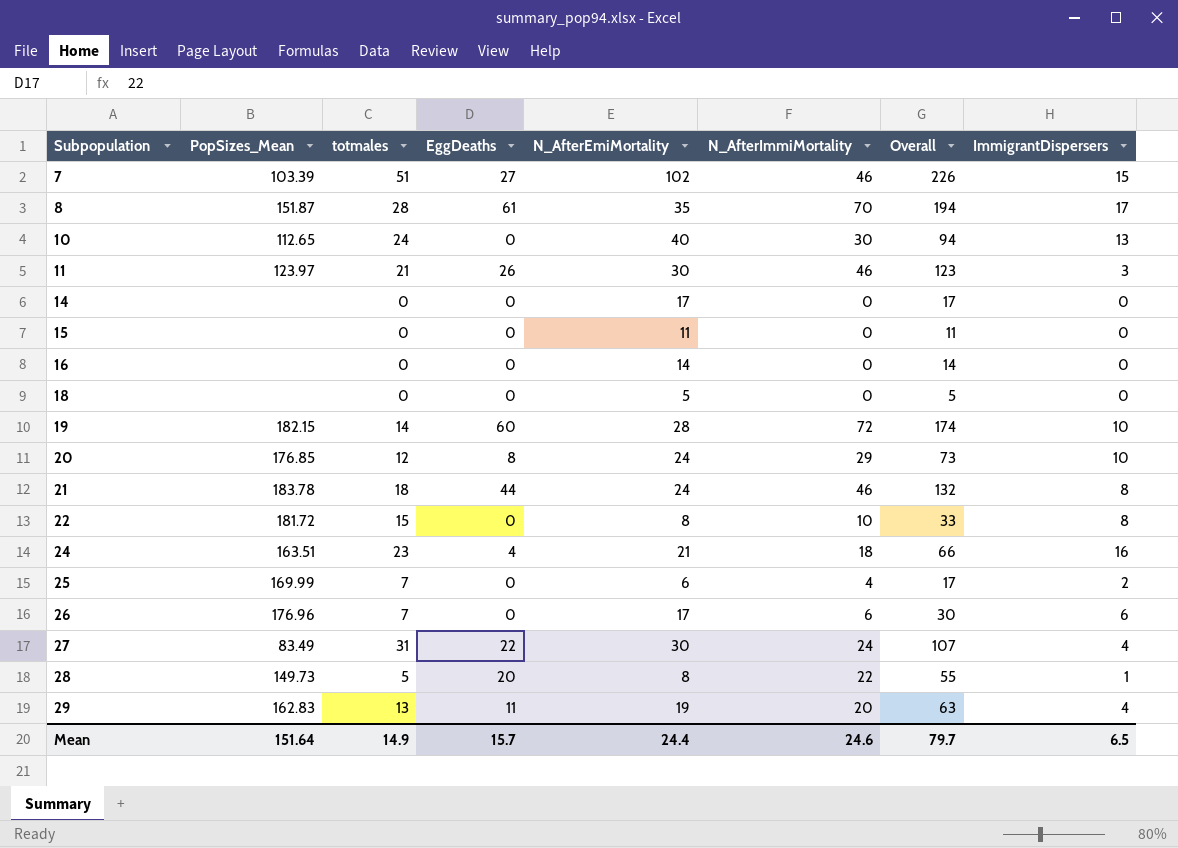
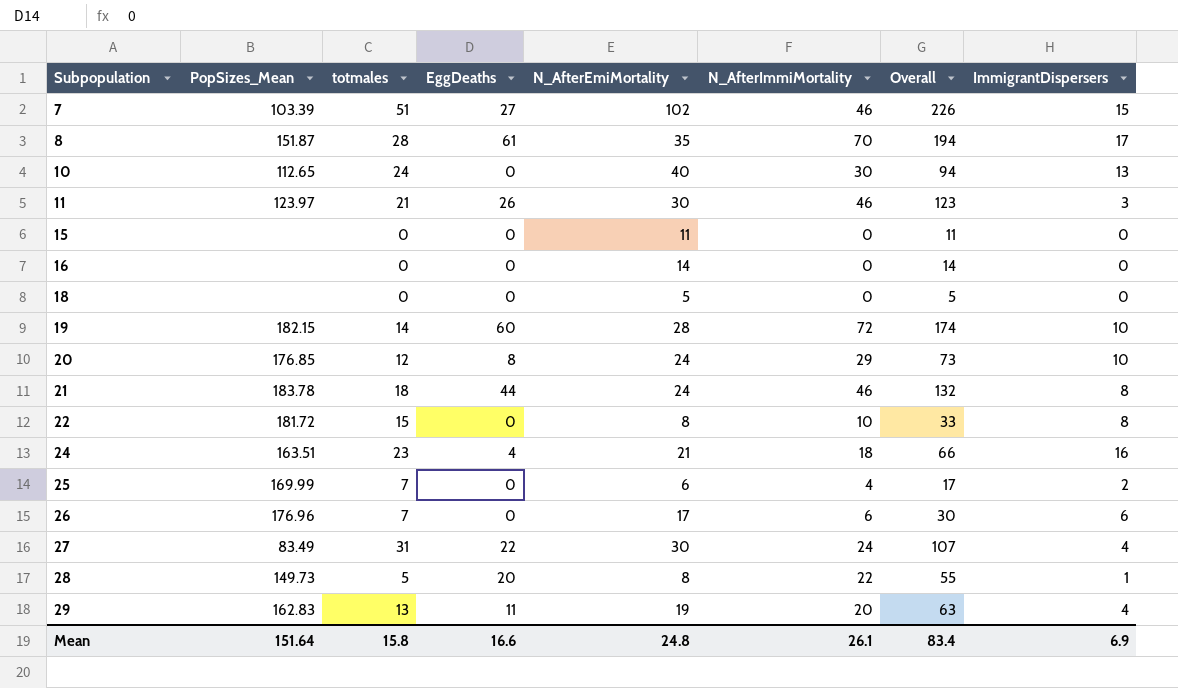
row 14: none | 0 | 0 | 17 | 0 | 17 | 0 -> none
Mean | totmales: 14.9 -> 15.8
Mean | EggDeaths: 15.7 -> 16.6
Mean | N_AfterEmiMortality: 24.4 -> 24.8
Mean | N_AfterImmiMortality: 24.6 -> 26.1
Mean | Overall: 79.7 -> 83.4
Mean | ImmigrantDispersers: 6.5 -> 6.9

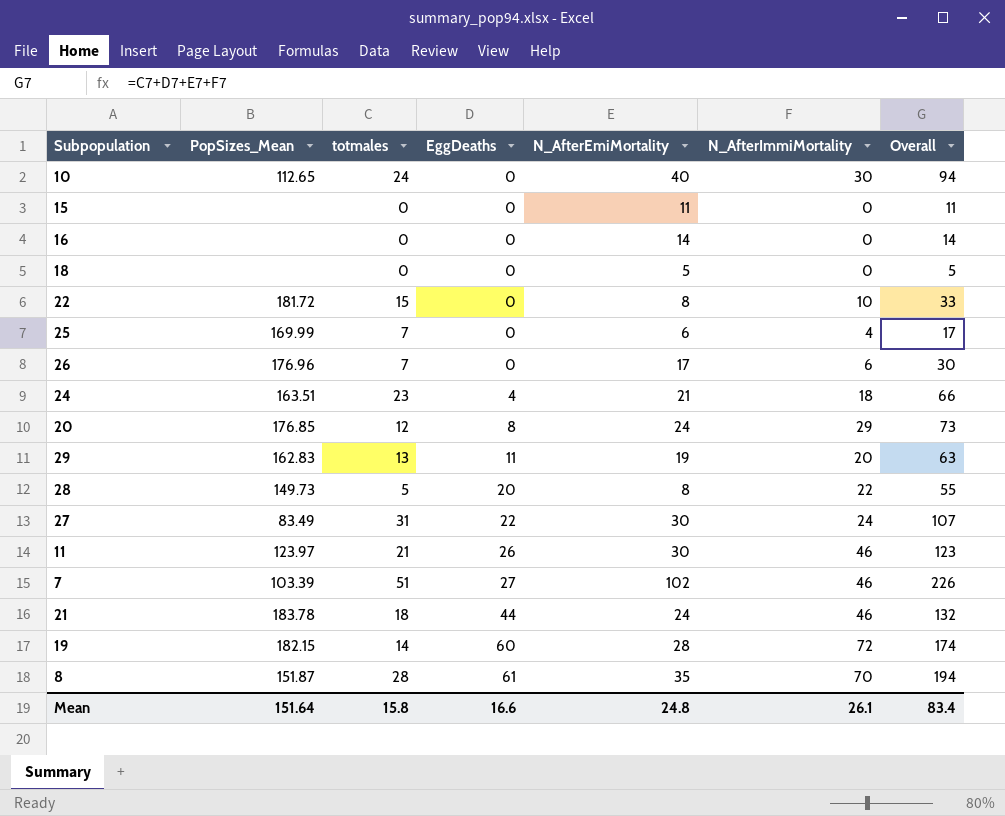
row order: Subpopulation ascending -> EggDeaths ascending
column ImmigrantDispersers | position: 8 -> none

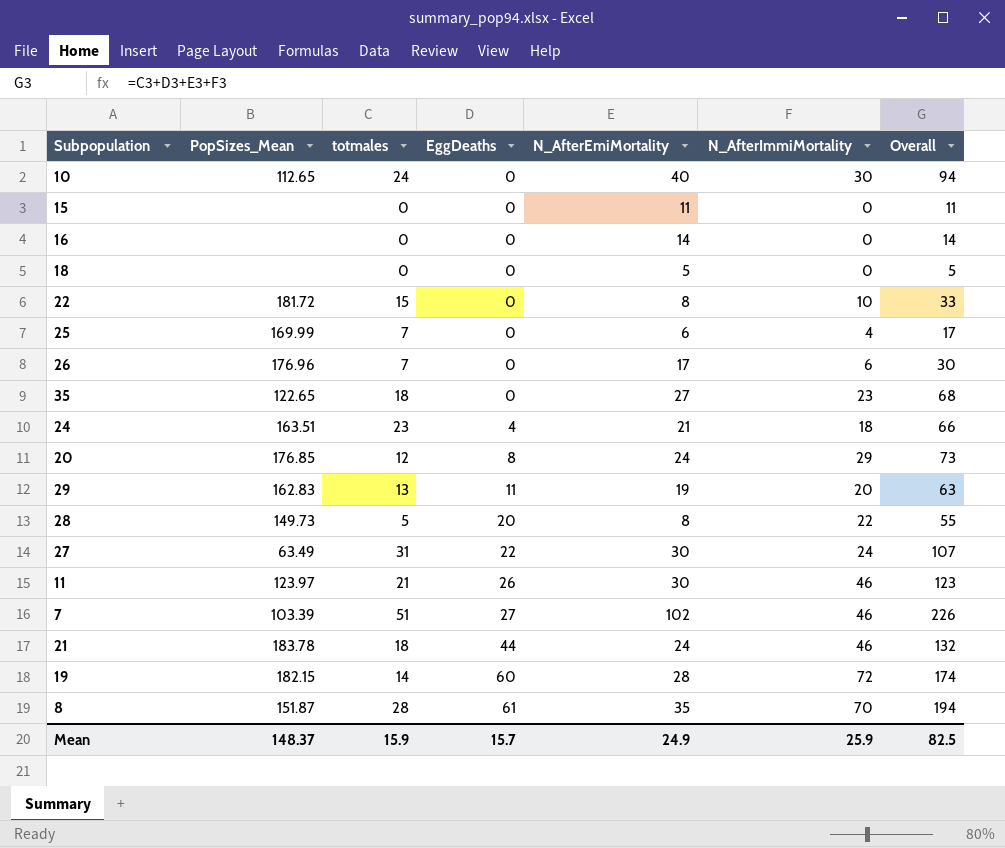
row 35: none -> 122.65 | 18 | 0 | 27 | 23 | 68
27 | PopSizes_Mean: 83.49 -> 63.49
Mean | PopSizes_Mean: 151.64 -> 148.37
Mean | totmales: 15.8 -> 15.9
Mean | EggDeaths: 16.6 -> 15.7
Mean | N_AfterEmiMortality: 24.8 -> 24.9
Mean | N_AfterImmiMortality: 26.1 -> 25.9
Mean | Overall: 83.4 -> 82.5

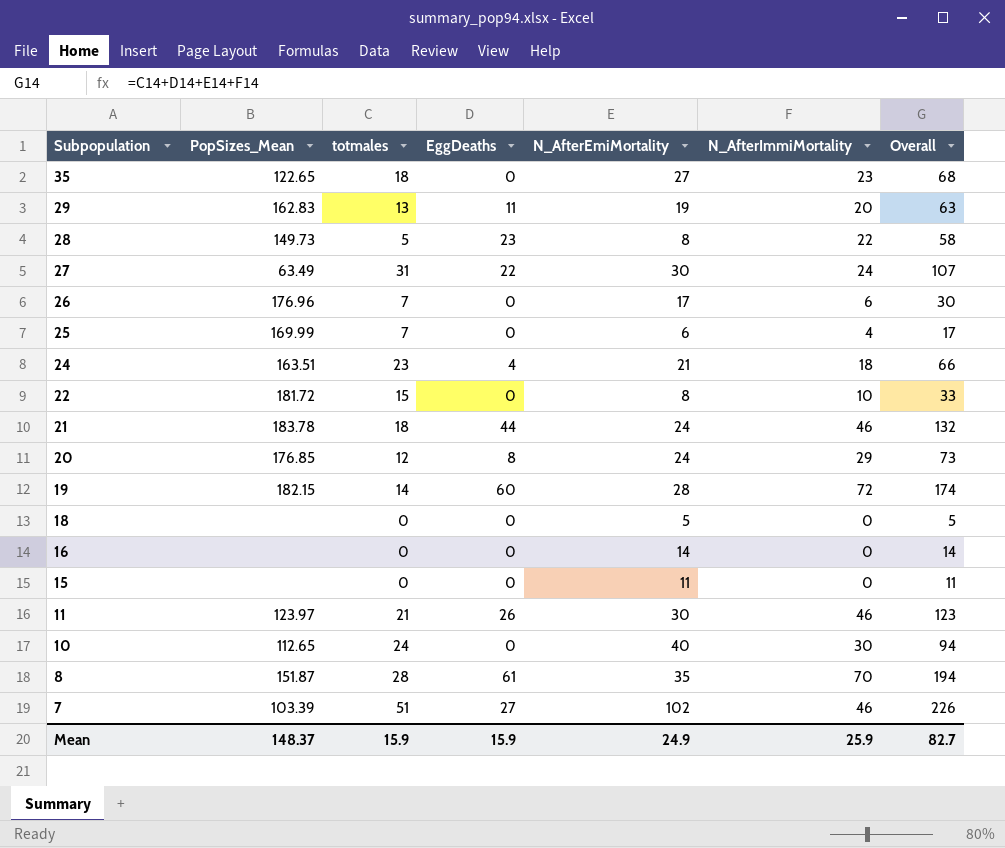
row order: EggDeaths ascending -> Subpopulation descending
28 | EggDeaths: 20 -> 23
28 | Overall: 55 -> 58
Mean | EggDeaths: 15.7 -> 15.9
Mean | Overall: 82.5 -> 82.7

